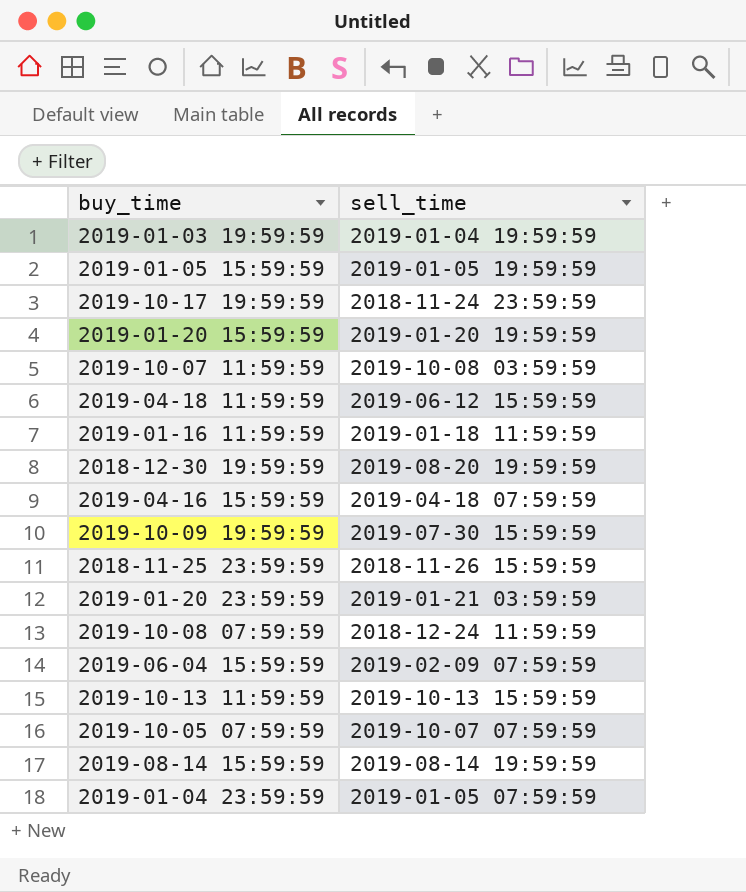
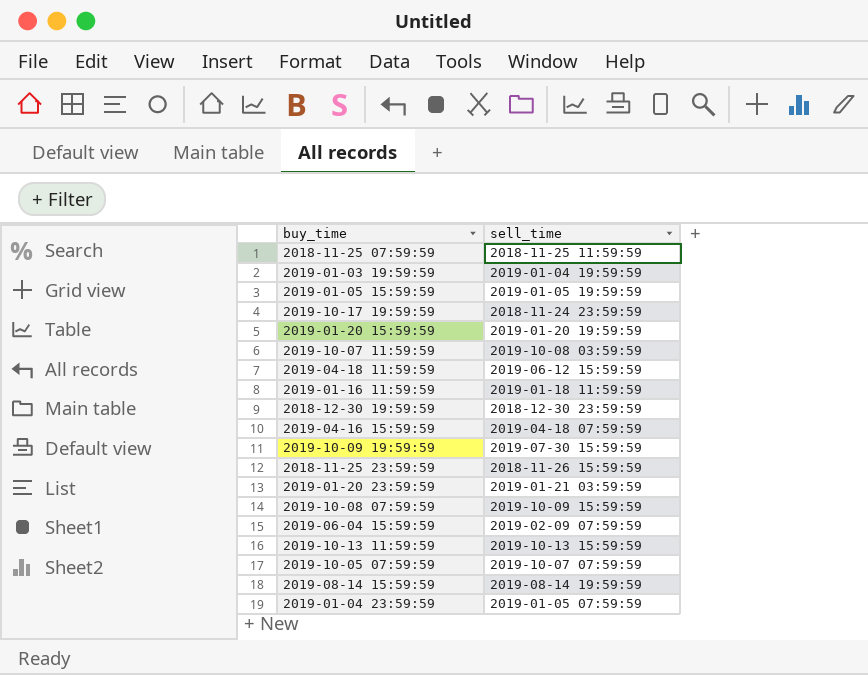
row 2018-11-25 07:59:59: none -> 2018-11-25 11:59:59
2018-12-30 19:59:59 | sell_time: 2019-08-20 19:59:59 -> 2018-12-30 23:59:59
2019-10-08 07:59:59 | sell_time: 2018-12-24 11:59:59 -> 2019-10-09 15:59:59

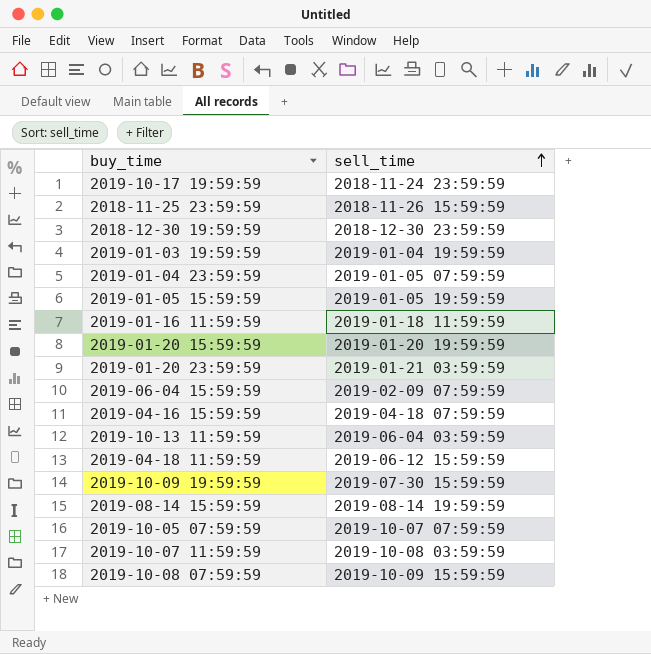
row order: none -> sell_time ascending
row 2018-11-25 07:59:59: 2018-11-25 11:59:59 -> none
2019-10-13 11:59:59 | sell_time: 2019-10-13 15:59:59 -> 2019-06-04 03:59:59

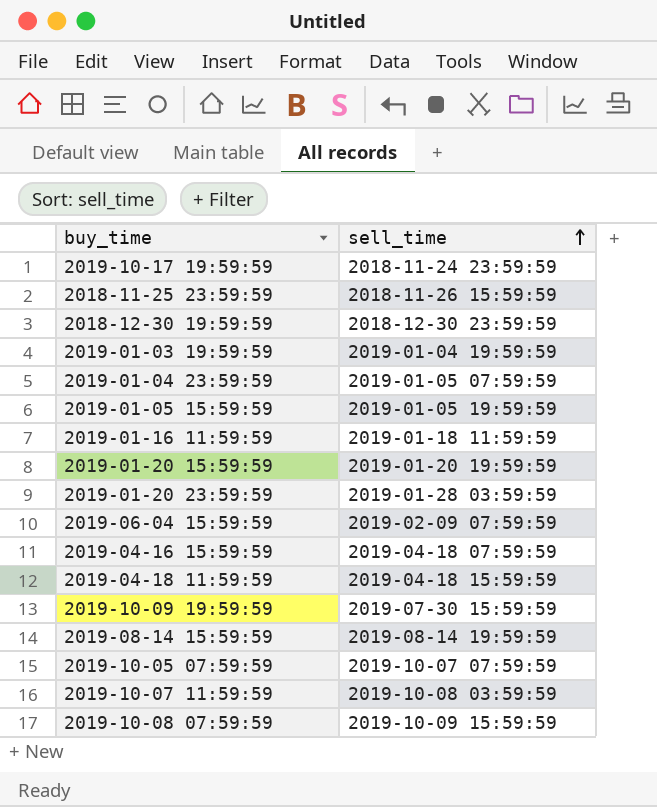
row 2019-10-13 11:59:59: 2019-06-04 03:59:59 -> none
2019-01-20 23:59:59 | sell_time: 2019-01-21 03:59:59 -> 2019-01-28 03:59:59
2019-04-18 11:59:59 | sell_time: 2019-06-12 15:59:59 -> 2019-04-18 15:59:59

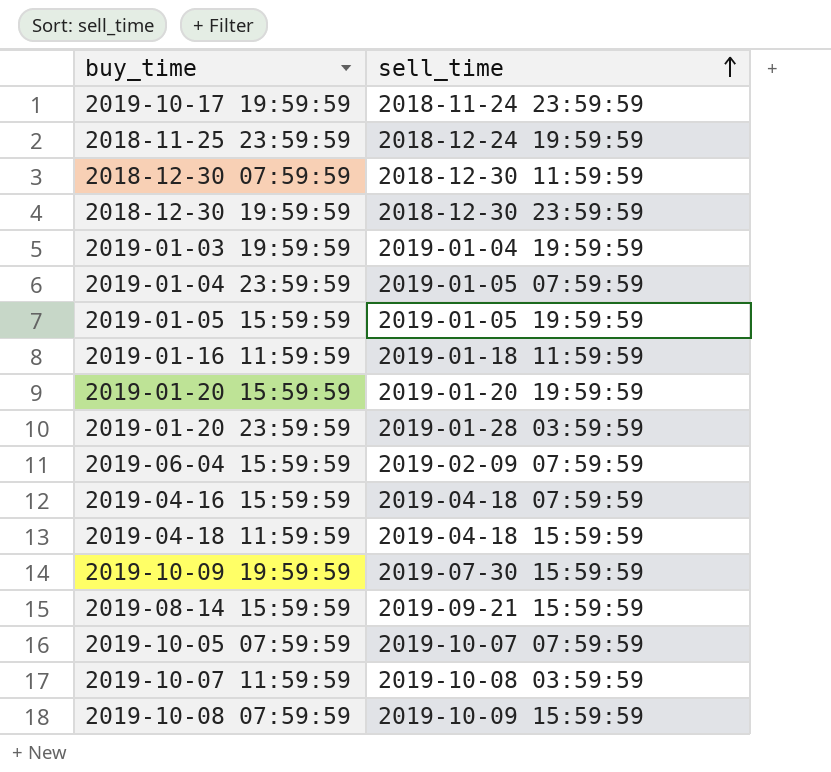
2018-11-25 23:59:59 | sell_time: 2018-11-26 15:59:59 -> 2018-12-24 19:59:59
row 2018-12-30 07:59:59: none -> 2018-12-30 11:59:59
2019-08-14 15:59:59 | sell_time: 2019-08-14 19:59:59 -> 2019-09-21 15:59:59

